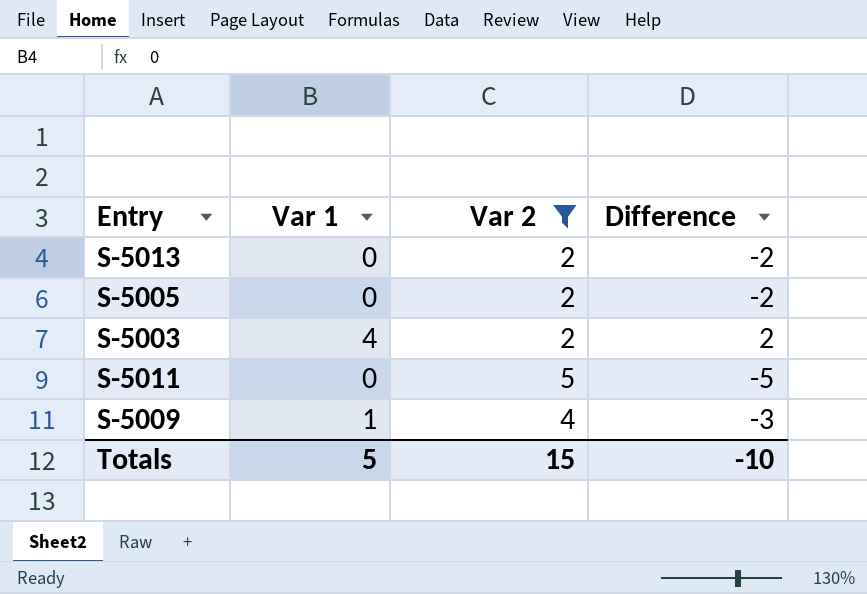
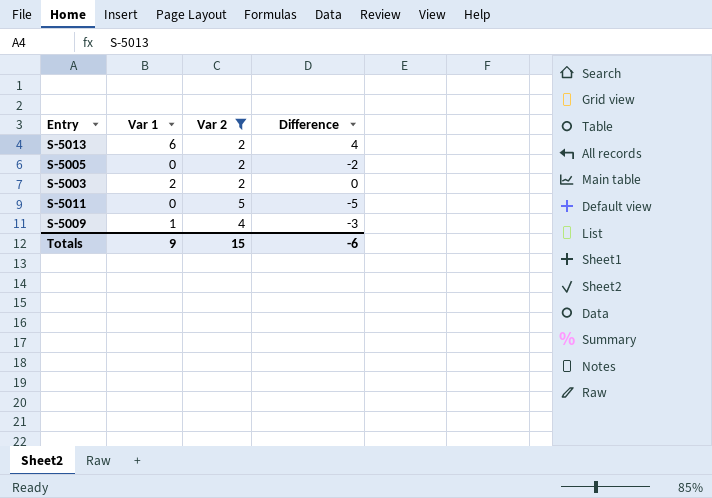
S-5013 | Var 1: 0 -> 6
S-5013 | Difference: -2 -> 4
S-5003 | Var 1: 4 -> 2
S-5003 | Difference: 2 -> 0
Totals | Var 1: 5 -> 9
Totals | Difference: -10 -> -6

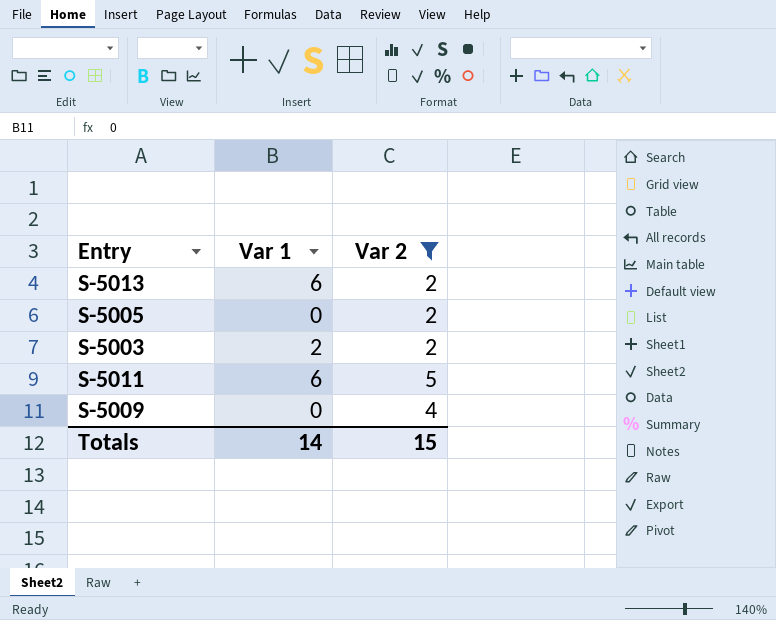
column Difference | formula: [Var 1] - [Var 2] -> none
S-5011 | Var 1: 0 -> 6
S-5009 | Var 1: 1 -> 0
Totals | Var 1: 9 -> 14

